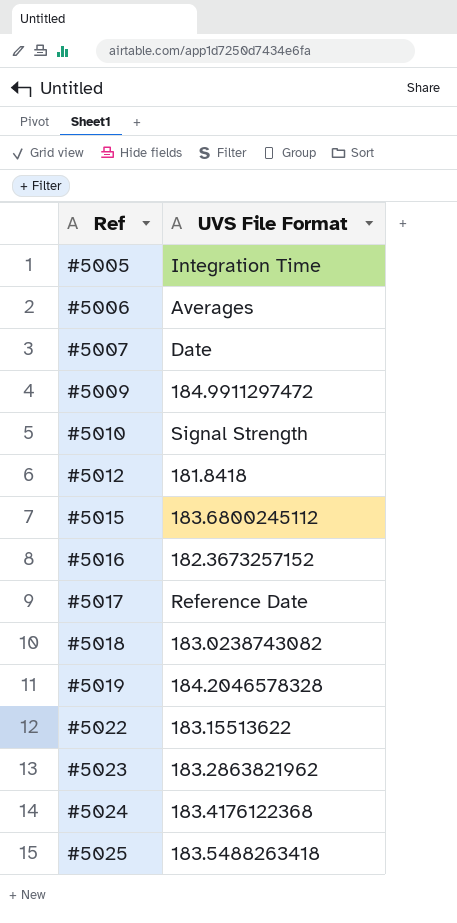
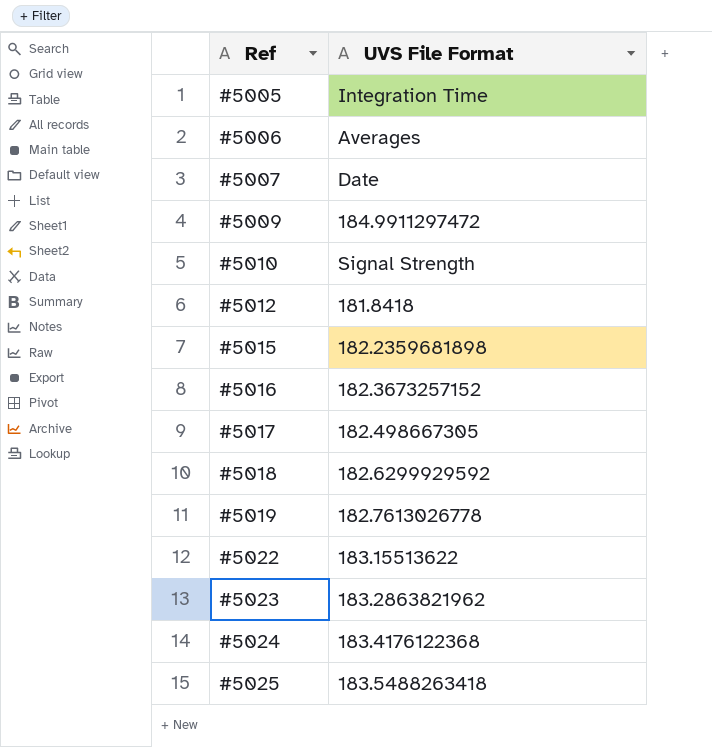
#5015 | UVS File Format: 183.6800245112 -> 182.2359681898
#5017 | UVS File Format: Reference Date -> 182.498667305
#5018 | UVS File Format: 183.0238743082 -> 182.6299929592
#5019 | UVS File Format: 184.2046578328 -> 182.7613026778

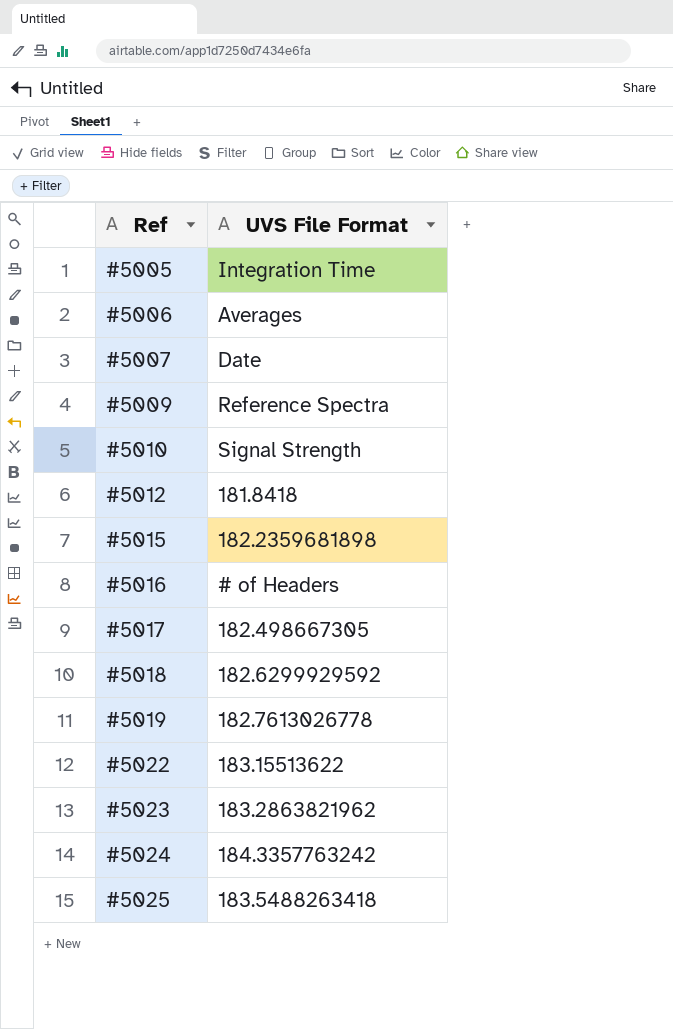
#5009 | UVS File Format: 184.9911297472 -> Reference Spectra
#5016 | UVS File Format: 182.3673257152 -> # of Headers
#5024 | UVS File Format: 183.4176122368 -> 184.3357763242

